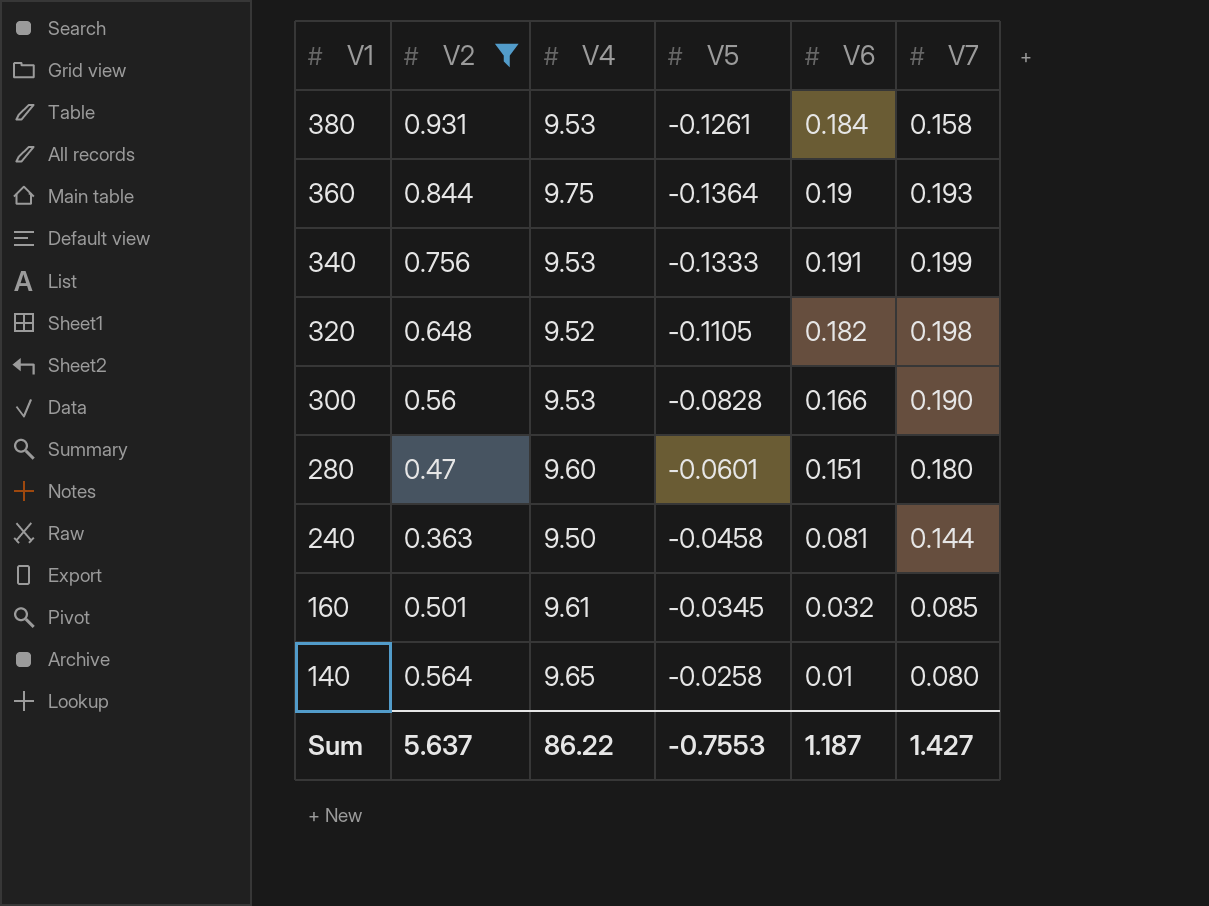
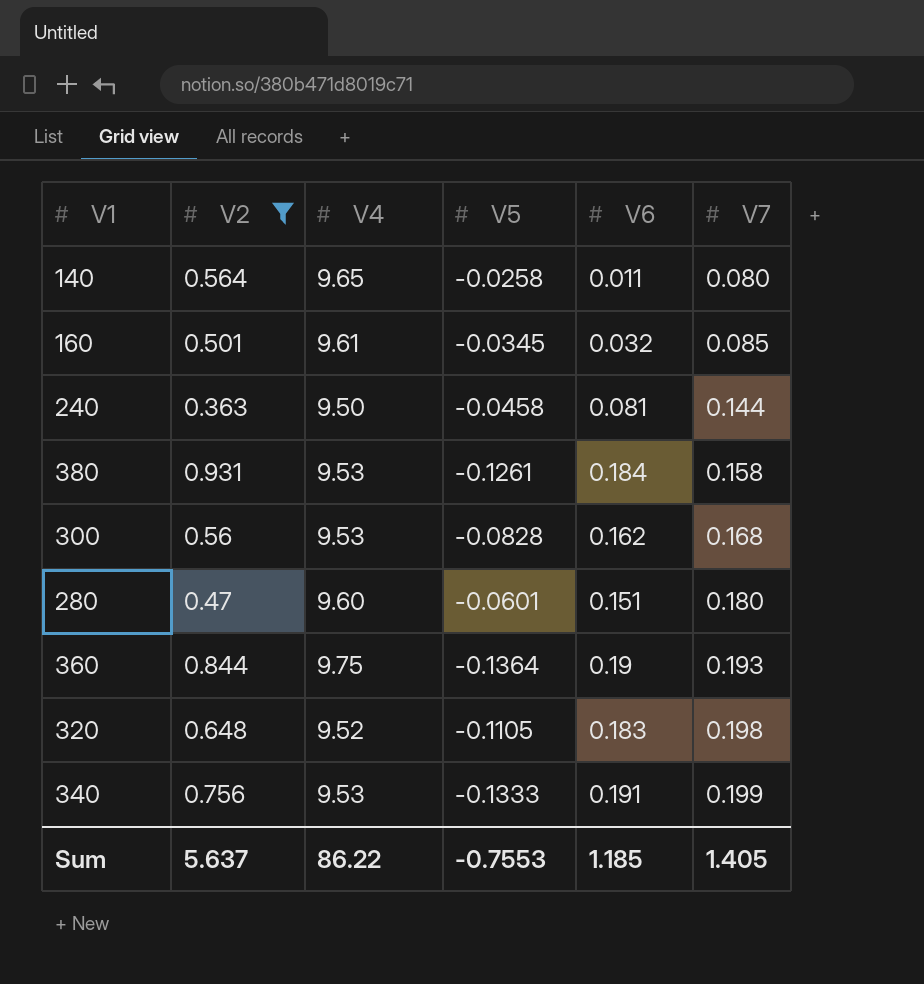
row order: V1 descending -> V7 ascending
140 | V6: 0.01 -> 0.011
300 | V6: 0.166 -> 0.162
300 | V7: 0.190 -> 0.168
320 | V6: 0.182 -> 0.183
Sum | V6: 1.187 -> 1.185
Sum | V7: 1.427 -> 1.405

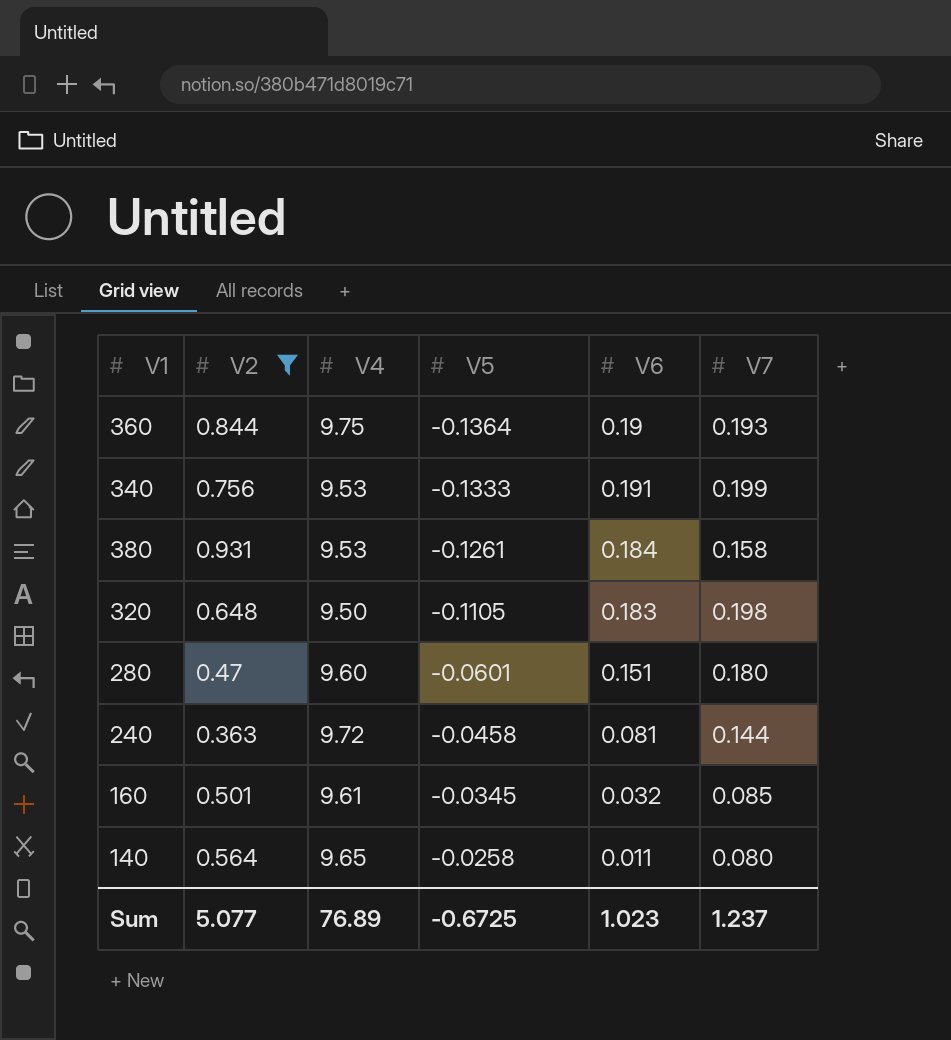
row order: V7 ascending -> V5 ascending
row 300: 0.56 | 9.53 | -0.0828 | 0.162 | 0.168 -> none
320 | V4: 9.52 -> 9.50
240 | V4: 9.50 -> 9.72
Sum | V2: 5.637 -> 5.077
Sum | V4: 86.22 -> 76.89
Sum | V5: -0.7553 -> -0.6725
Sum | V6: 1.185 -> 1.023
Sum | V7: 1.405 -> 1.237

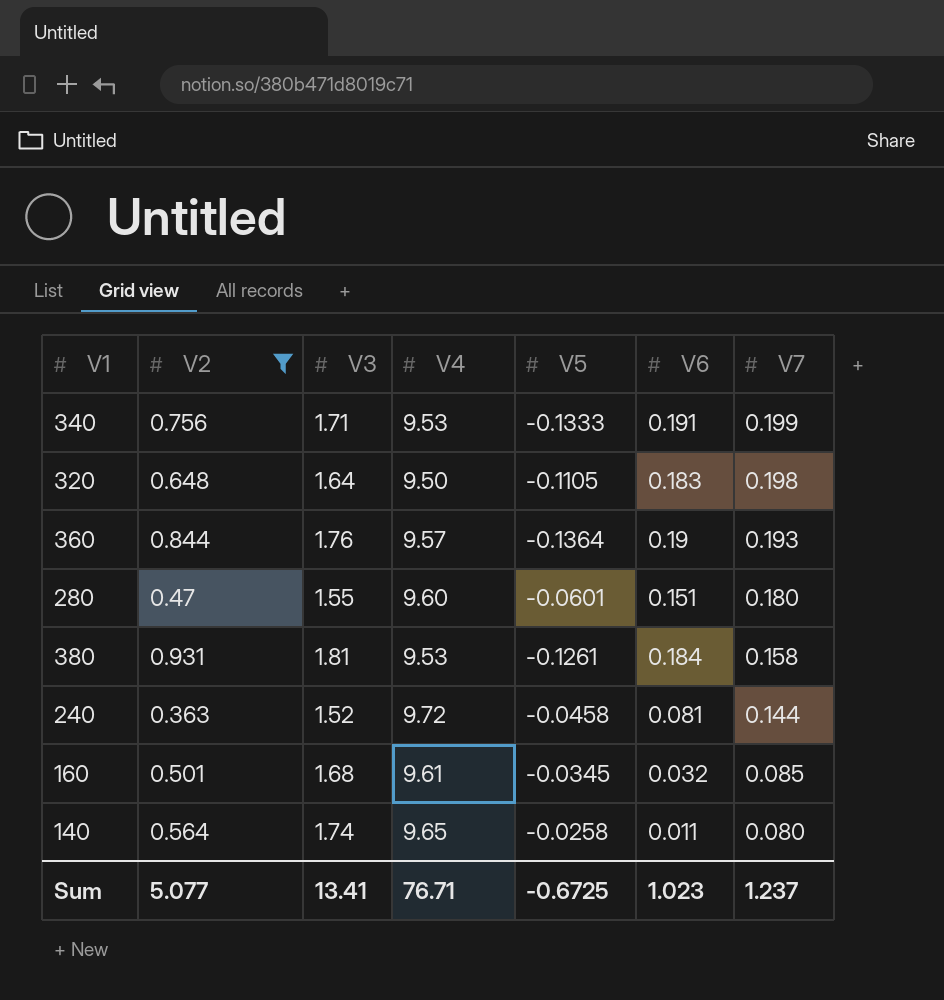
row order: V5 ascending -> V7 descending
column V3 | position: none -> 3
360 | V4: 9.75 -> 9.57
Sum | V4: 76.89 -> 76.71

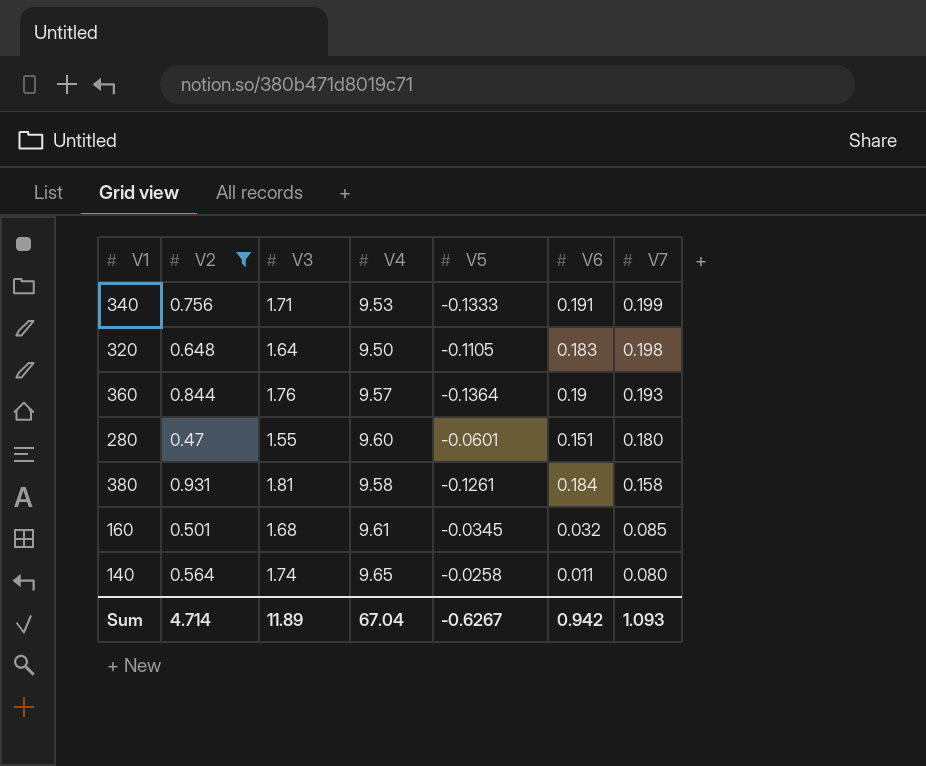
row 240: 0.363 | 1.52 | 9.72 | -0.0458 | 0.081 | 0.144 -> none
380 | V4: 9.53 -> 9.58
Sum | V2: 5.077 -> 4.714
Sum | V3: 13.41 -> 11.89
Sum | V4: 76.71 -> 67.04
Sum | V5: -0.6725 -> -0.6267
Sum | V6: 1.023 -> 0.942
Sum | V7: 1.237 -> 1.093

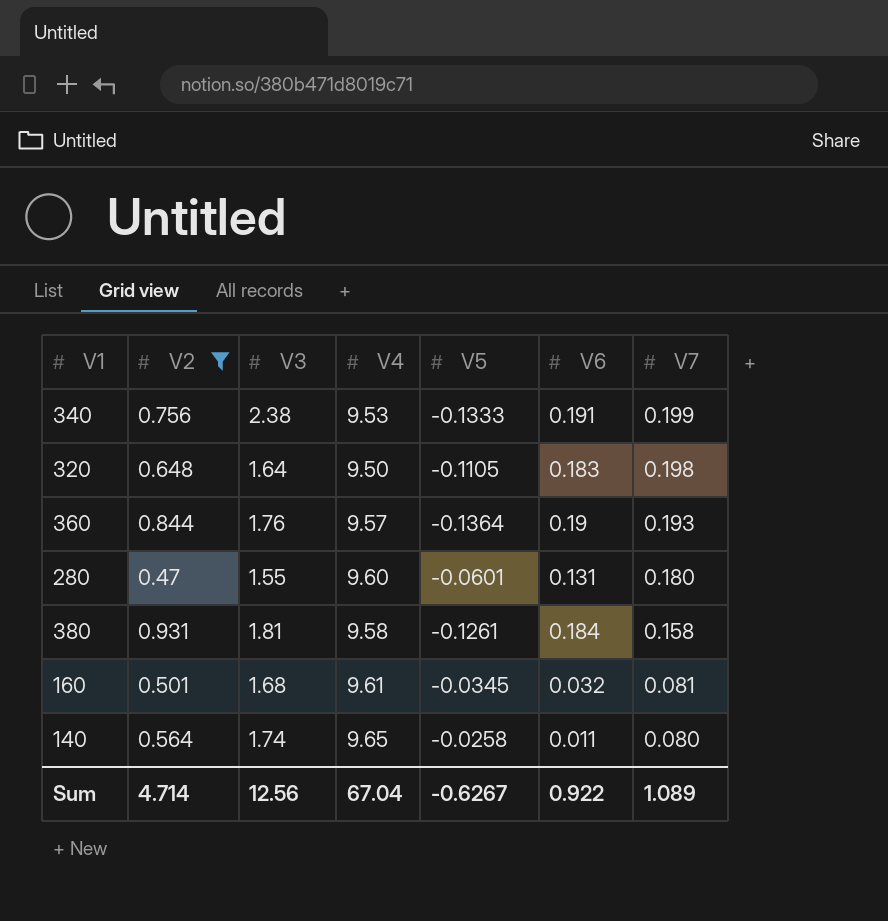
340 | V3: 1.71 -> 2.38
280 | V6: 0.151 -> 0.131
160 | V7: 0.085 -> 0.081
Sum | V3: 11.89 -> 12.56
Sum | V6: 0.942 -> 0.922
Sum | V7: 1.093 -> 1.089

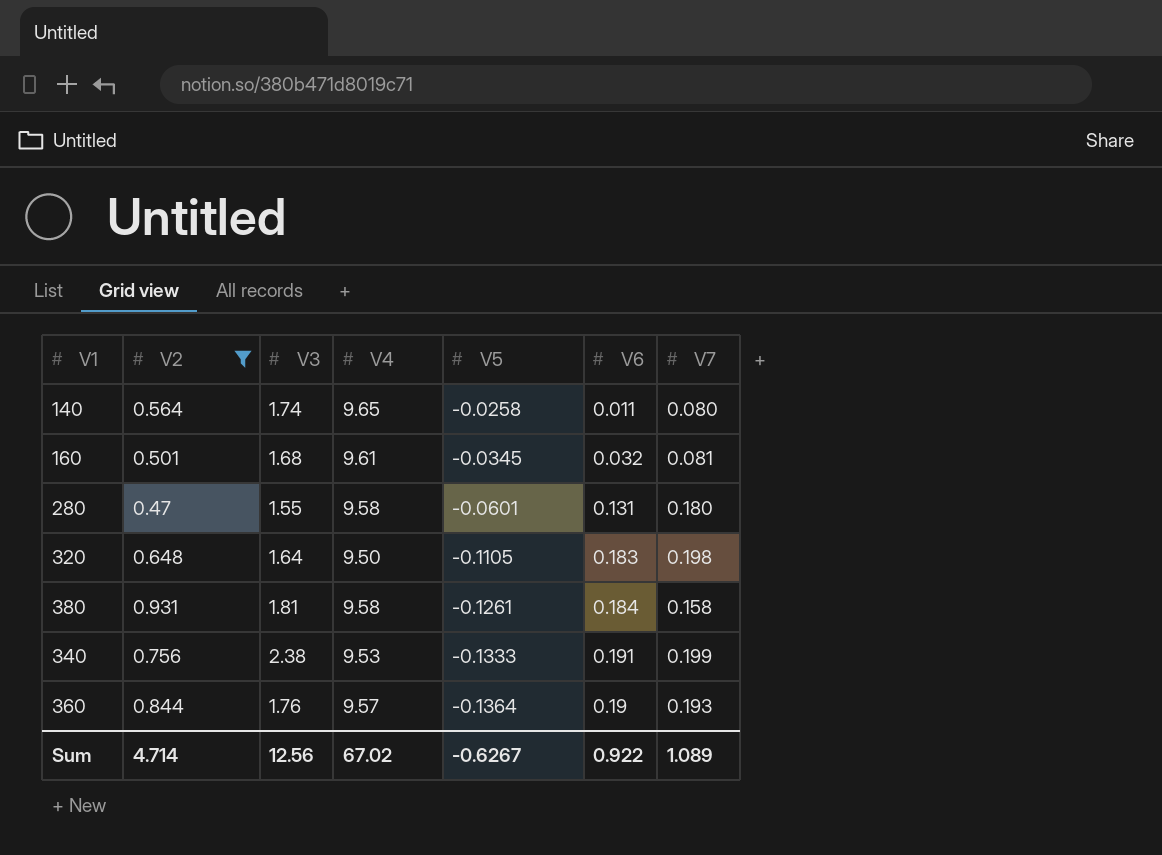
row order: V7 descending -> V5 descending
280 | V4: 9.60 -> 9.58
Sum | V4: 67.04 -> 67.02

